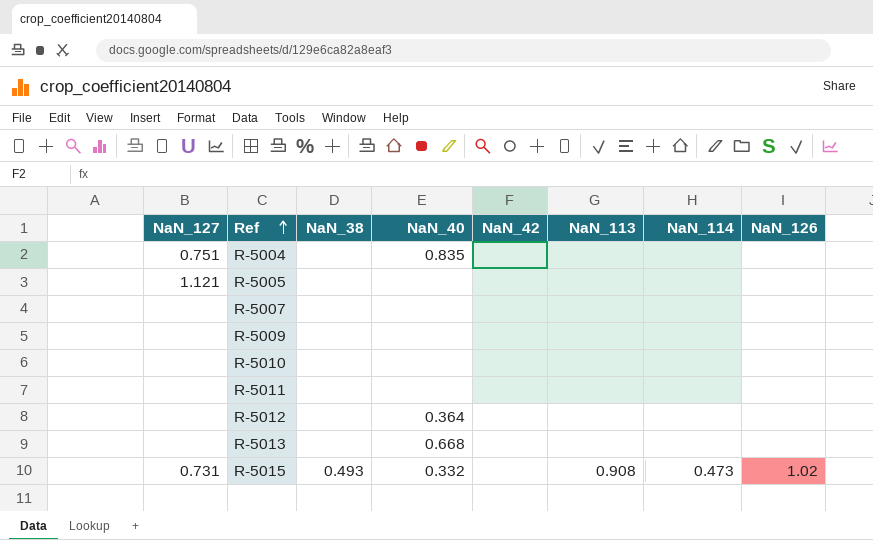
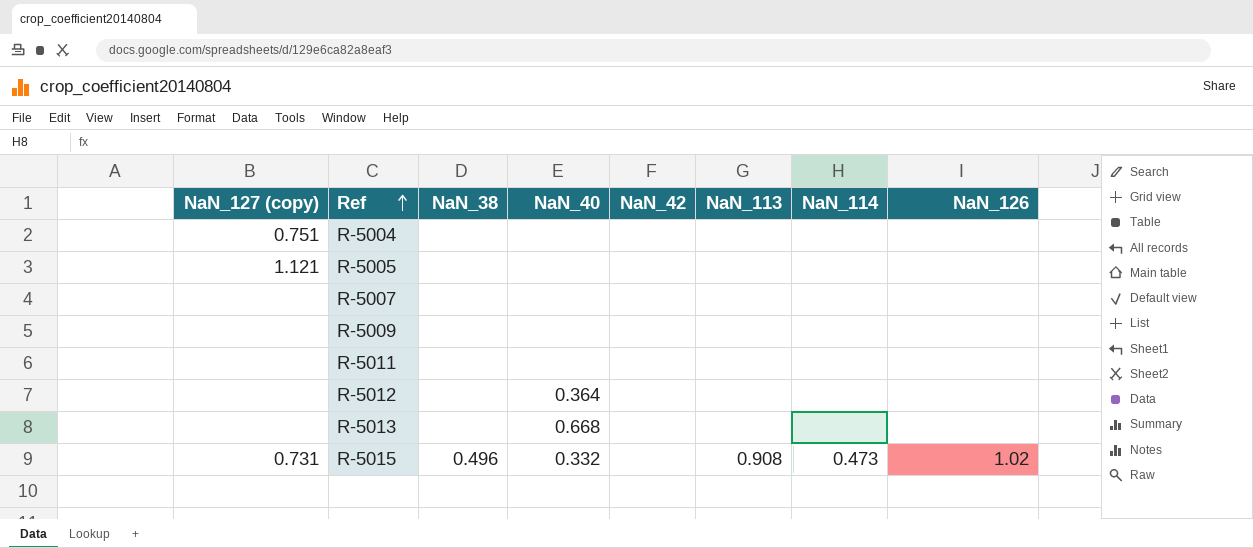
column name: NaN_127 -> NaN_127 (copy)
row R-5010: none | none | none | none | none | none | none -> none
R-5004 | NaN_40: 0.835 -> none
R-5015 | NaN_38: 0.493 -> 0.496

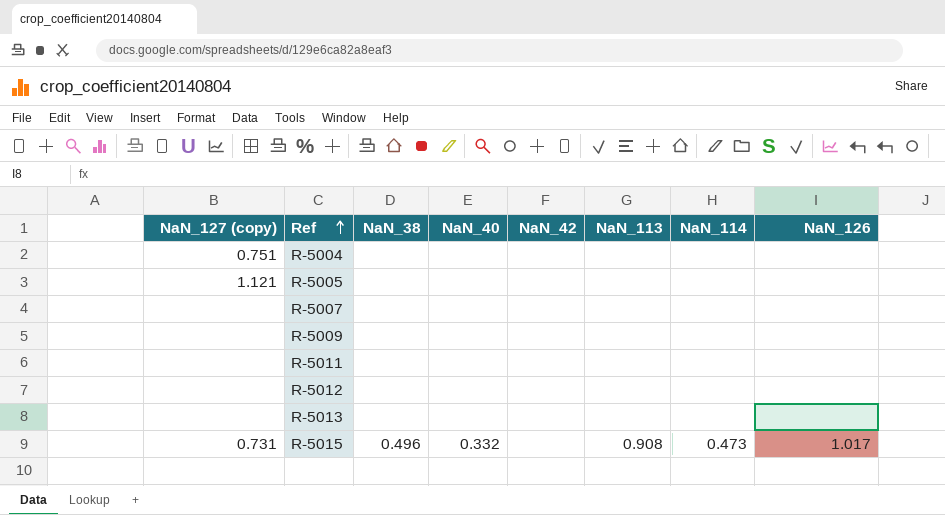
R-5012 | NaN_40: 0.364 -> none
R-5013 | NaN_40: 0.668 -> none
R-5015 | NaN_126: 1.02 -> 1.017

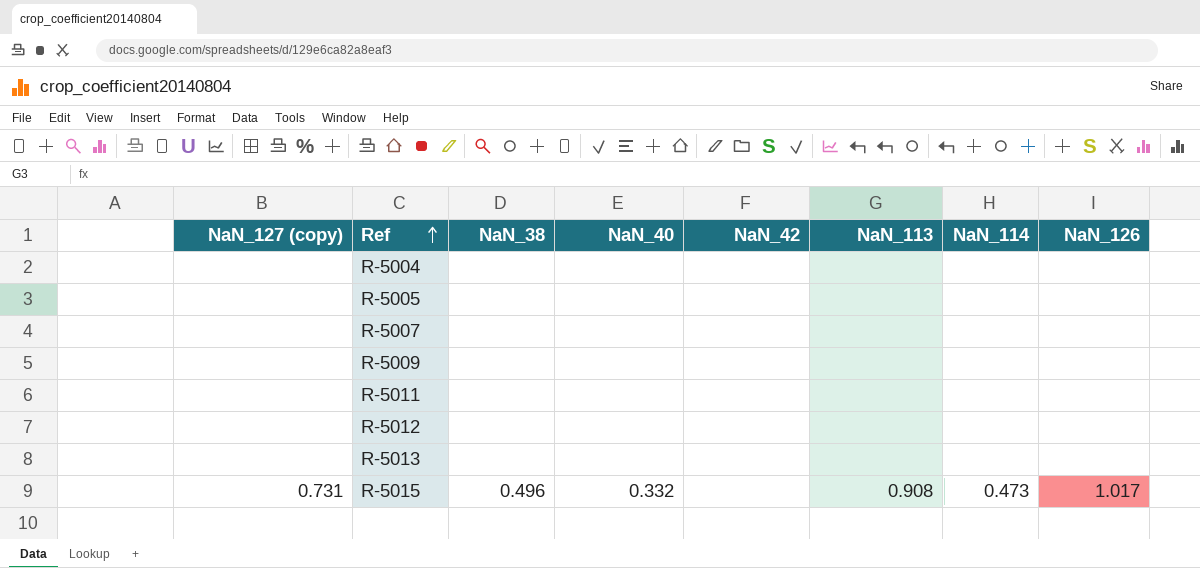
R-5004 | NaN_127 (copy): 0.751 -> none
R-5005 | NaN_127 (copy): 1.121 -> none

